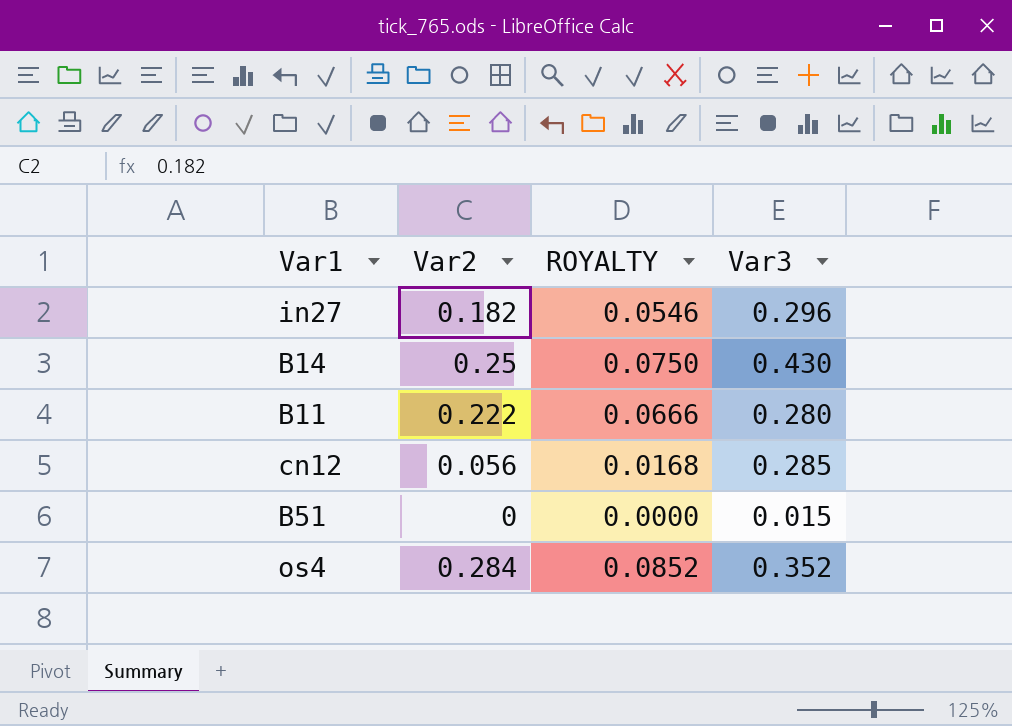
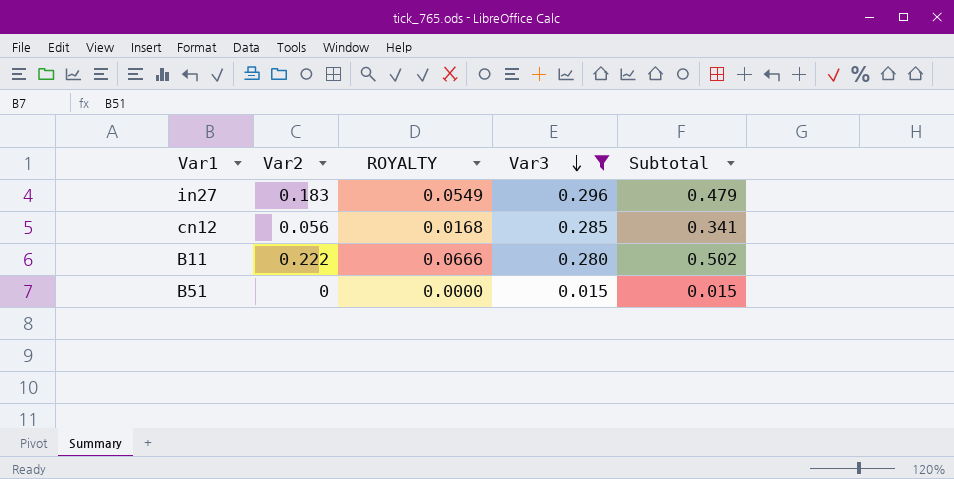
filter: none -> Var3 <= 0.296
row order: none -> Var3 descending
column Subtotal | formula: none -> [Var2] + [Var3]
in27 | Var2: 0.182 -> 0.183
in27 | ROYALTY: 0.0546 -> 0.0549

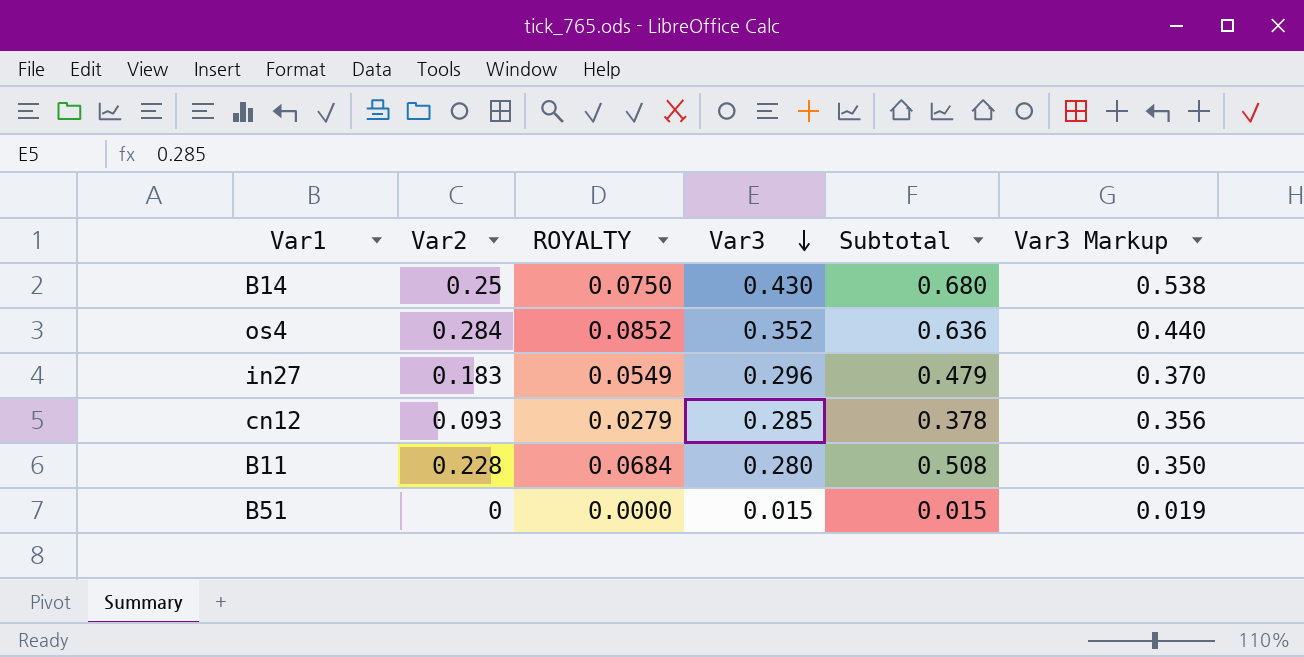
filter: Var3 <= 0.296 -> none
column Var3 Markup | formula: none -> [Var3] * 1.25
cn12 | Var2: 0.056 -> 0.093
cn12 | ROYALTY: 0.0168 -> 0.0279
cn12 | Subtotal: 0.341 -> 0.378
B11 | Var2: 0.222 -> 0.228
B11 | ROYALTY: 0.0666 -> 0.0684
B11 | Subtotal: 0.502 -> 0.508

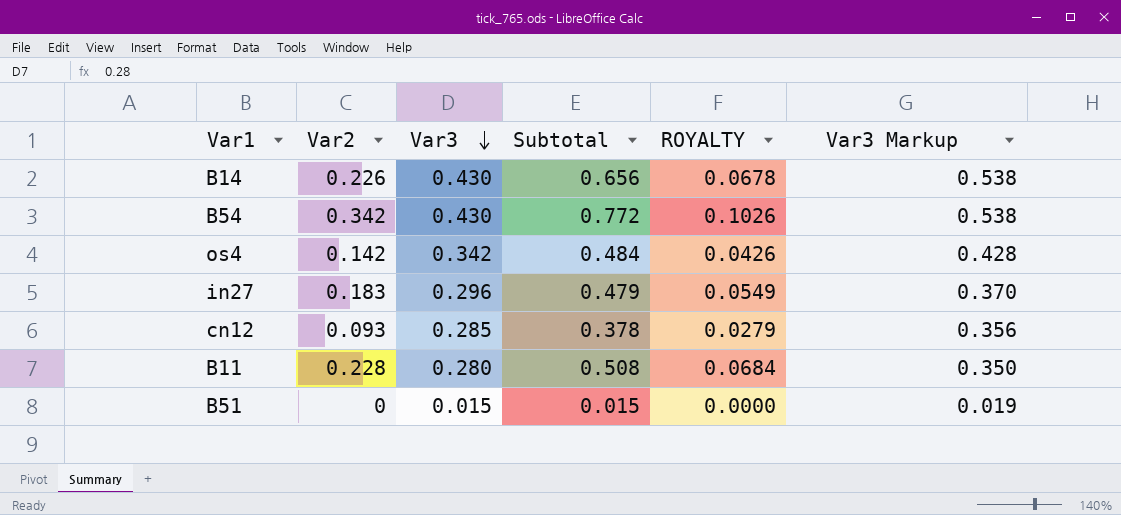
column ROYALTY | position: 3 -> 5
B14 | Var2: 0.25 -> 0.226
B14 | Subtotal: 0.680 -> 0.656
B14 | ROYALTY: 0.0750 -> 0.0678
row B54: none -> 0.342 | 0.430 | 0.772 | 0.1026 | 0.538
os4 | Var2: 0.284 -> 0.142
os4 | Var3: 0.352 -> 0.342
os4 | Subtotal: 0.636 -> 0.484
os4 | ROYALTY: 0.0852 -> 0.0426
os4 | Var3 Markup: 0.440 -> 0.428

